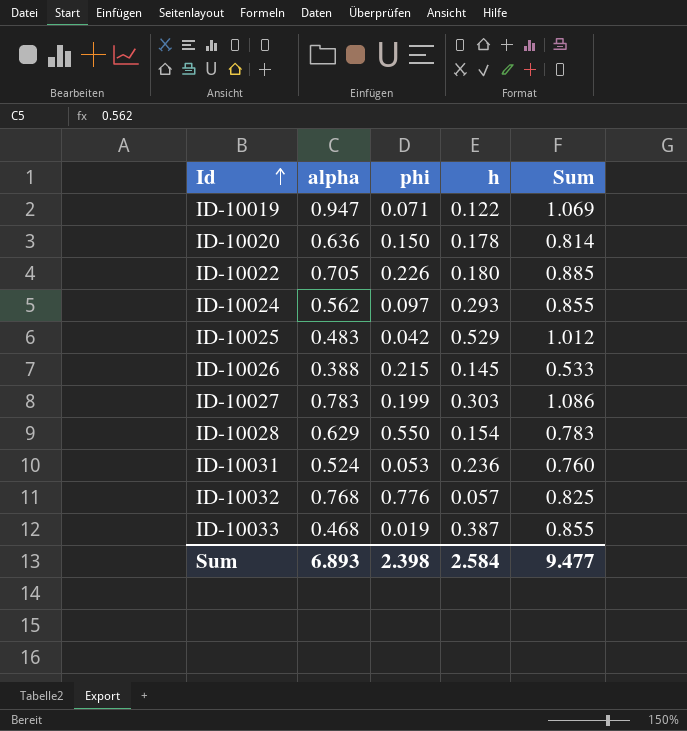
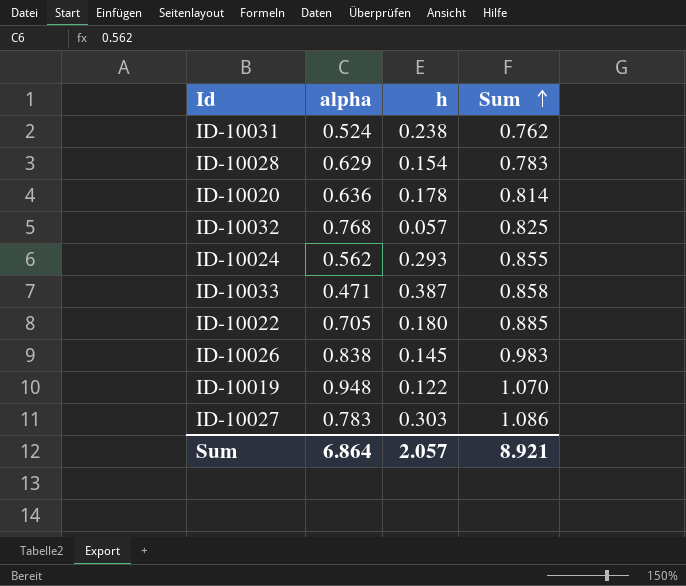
row order: Id ascending -> Sum ascending
column phi | position: 3 -> none
row ID-10025: 0.483 | 0.042 | 0.529 | 1.012 -> none
ID-10031 | h: 0.236 -> 0.238
ID-10031 | Sum: 0.760 -> 0.762
ID-10033 | alpha: 0.468 -> 0.471
ID-10033 | Sum: 0.855 -> 0.858
ID-10026 | alpha: 0.388 -> 0.838
ID-10026 | Sum: 0.533 -> 0.983
ID-10019 | alpha: 0.947 -> 0.948
ID-10019 | Sum: 1.069 -> 1.070
Sum | alpha: 6.893 -> 6.864
Sum | h: 2.584 -> 2.057
Sum | Sum: 9.477 -> 8.921

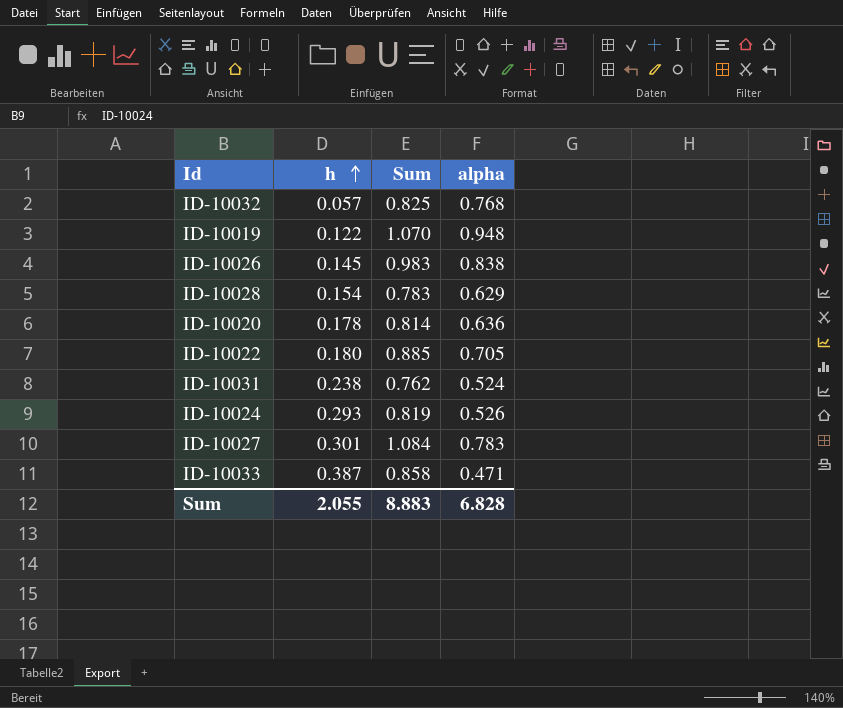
row order: Sum ascending -> h ascending
column alpha | position: 2 -> 4
ID-10024 | Sum: 0.855 -> 0.819
ID-10024 | alpha: 0.562 -> 0.526
ID-10027 | h: 0.303 -> 0.301
ID-10027 | Sum: 1.086 -> 1.084
Sum | h: 2.057 -> 2.055
Sum | Sum: 8.921 -> 8.883
Sum | alpha: 6.864 -> 6.828

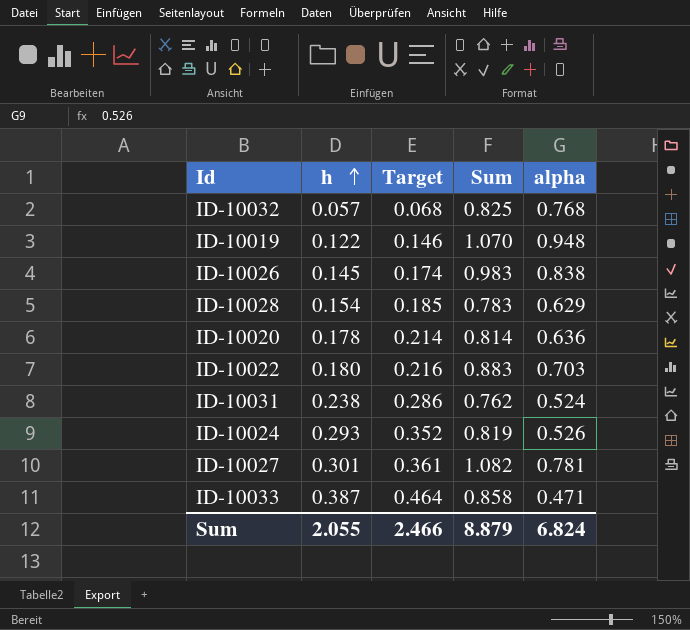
column Target | formula: none -> [h] * 1.2
ID-10022 | Sum: 0.885 -> 0.883
ID-10022 | alpha: 0.705 -> 0.703
ID-10027 | Sum: 1.084 -> 1.082
ID-10027 | alpha: 0.783 -> 0.781
Sum | Sum: 8.883 -> 8.879
Sum | alpha: 6.828 -> 6.824

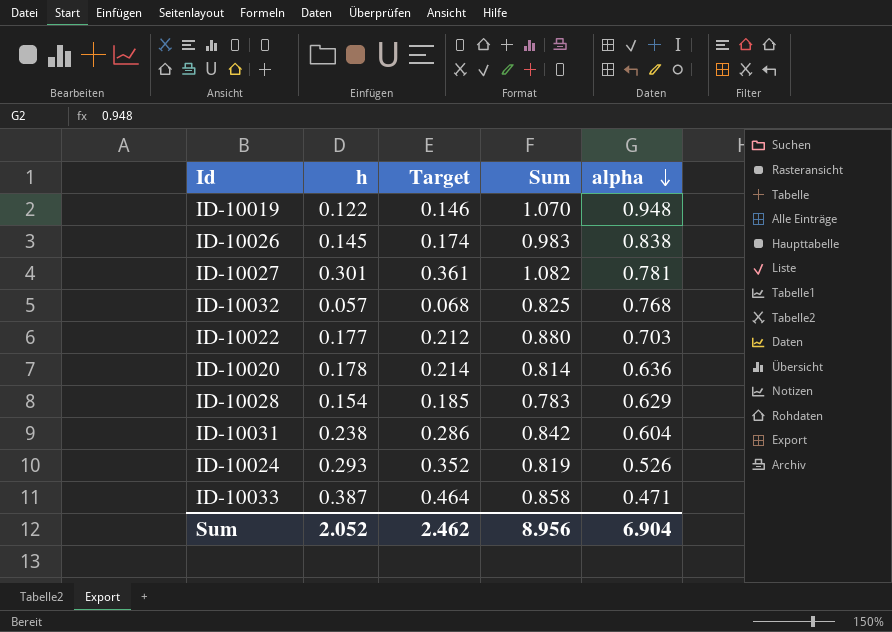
row order: h ascending -> alpha descending
ID-10022 | h: 0.180 -> 0.177
ID-10022 | Target: 0.216 -> 0.212
ID-10022 | Sum: 0.883 -> 0.880
ID-10031 | Sum: 0.762 -> 0.842
ID-10031 | alpha: 0.524 -> 0.604
Sum | h: 2.055 -> 2.052
Sum | Target: 2.466 -> 2.462
Sum | Sum: 8.879 -> 8.956
Sum | alpha: 6.824 -> 6.904

